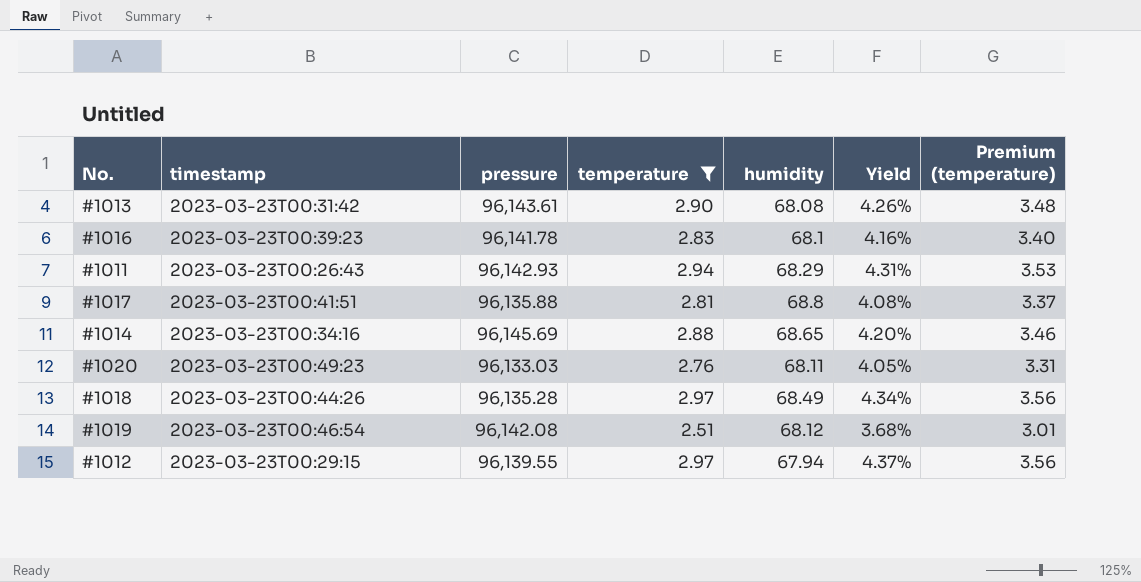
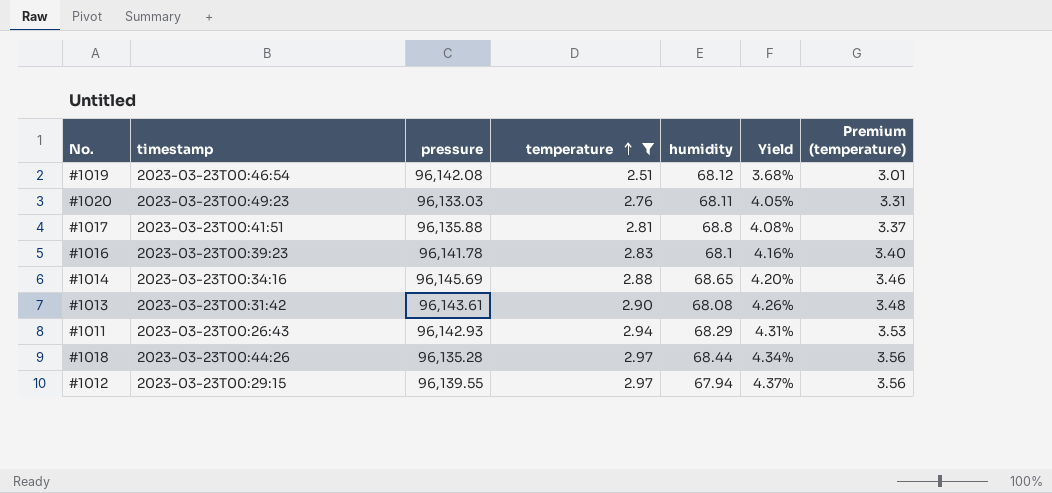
row order: none -> temperature ascending
#1018 | humidity: 68.49 -> 68.44

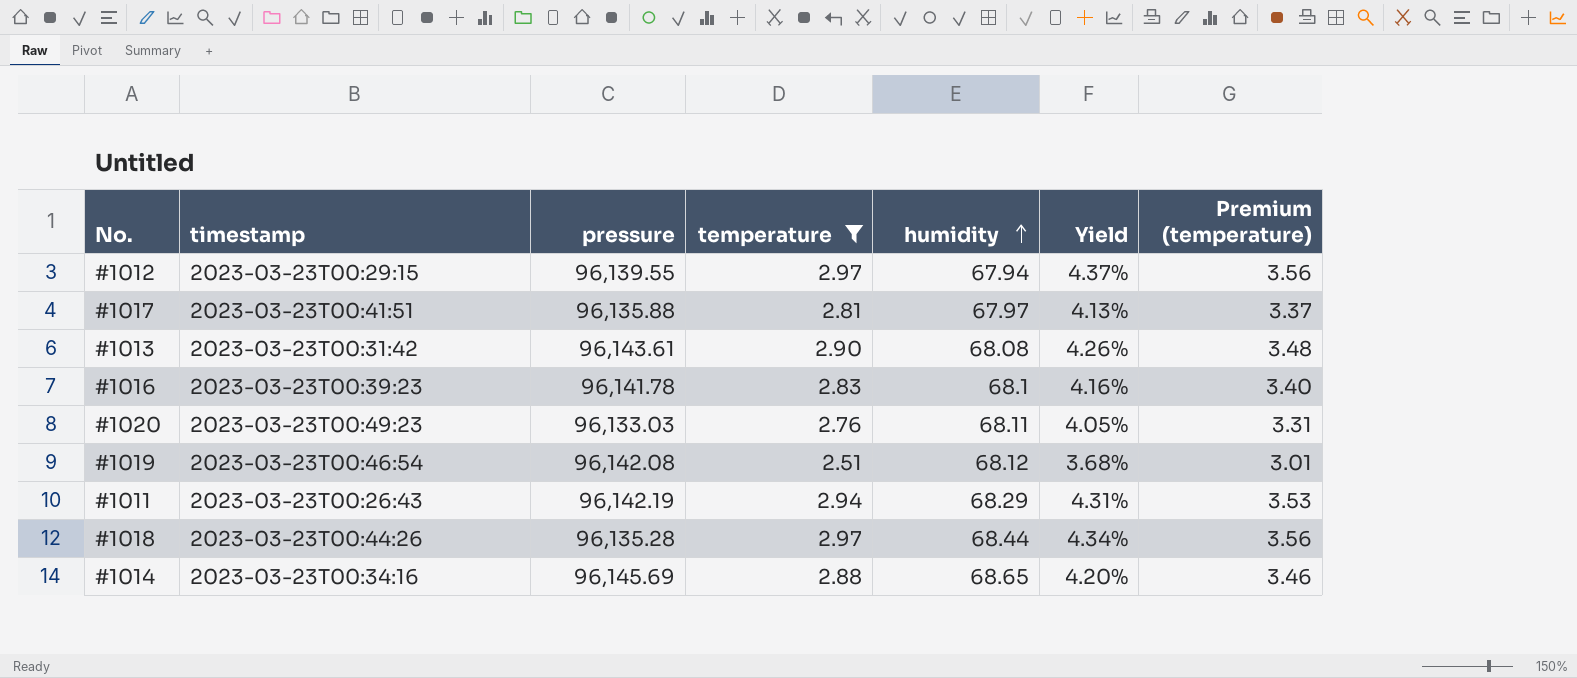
row order: temperature ascending -> humidity ascending
#1017 | humidity: 68.8 -> 67.97
#1017 | Yield: 4.08% -> 4.13%
#1011 | pressure: 96,142.93 -> 96,142.19

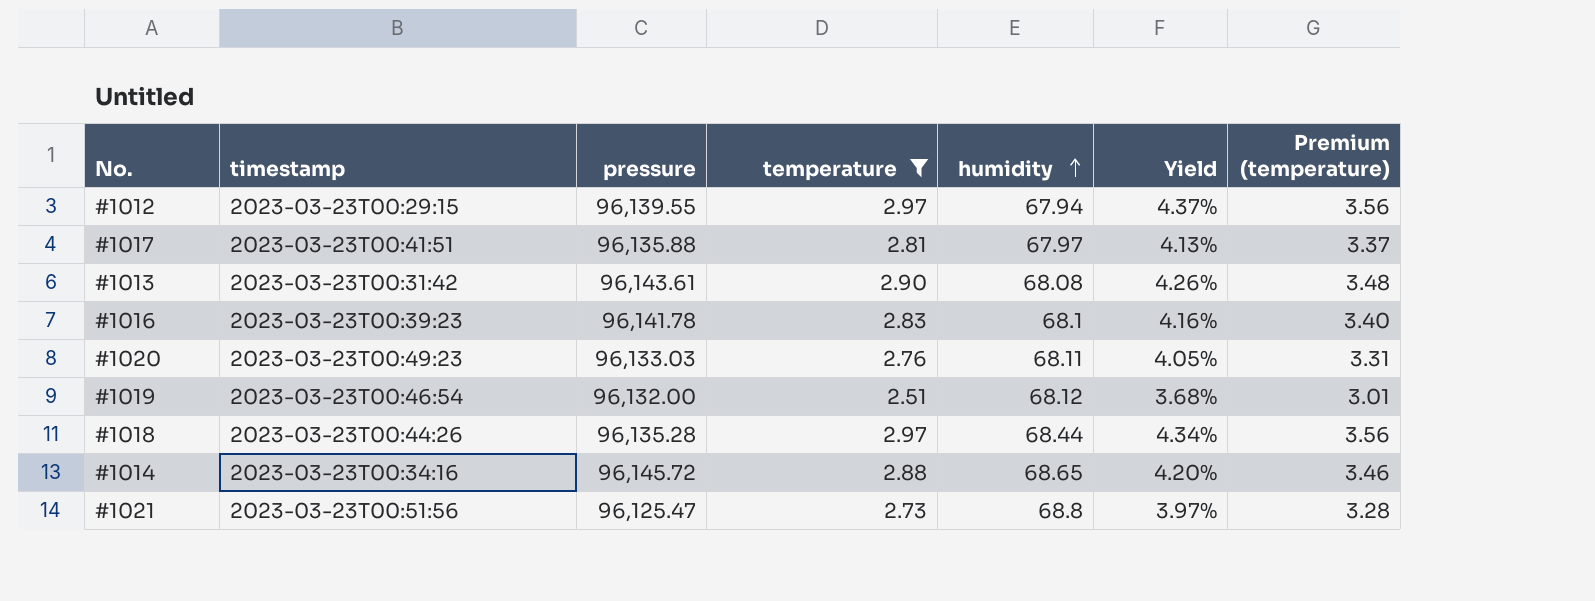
row #1011: 2023-03-23T00:26:43 | 96,142.19 | 2.94 | 68.29 | 4.31% | 3.53 -> none
#1019 | pressure: 96,142.08 -> 96,132.00
#1014 | pressure: 96,145.69 -> 96,145.72
row #1021: none -> 2023-03-23T00:51:56 | 96,125.47 | 2.73 | 68.8 | 3.97% | 3.28

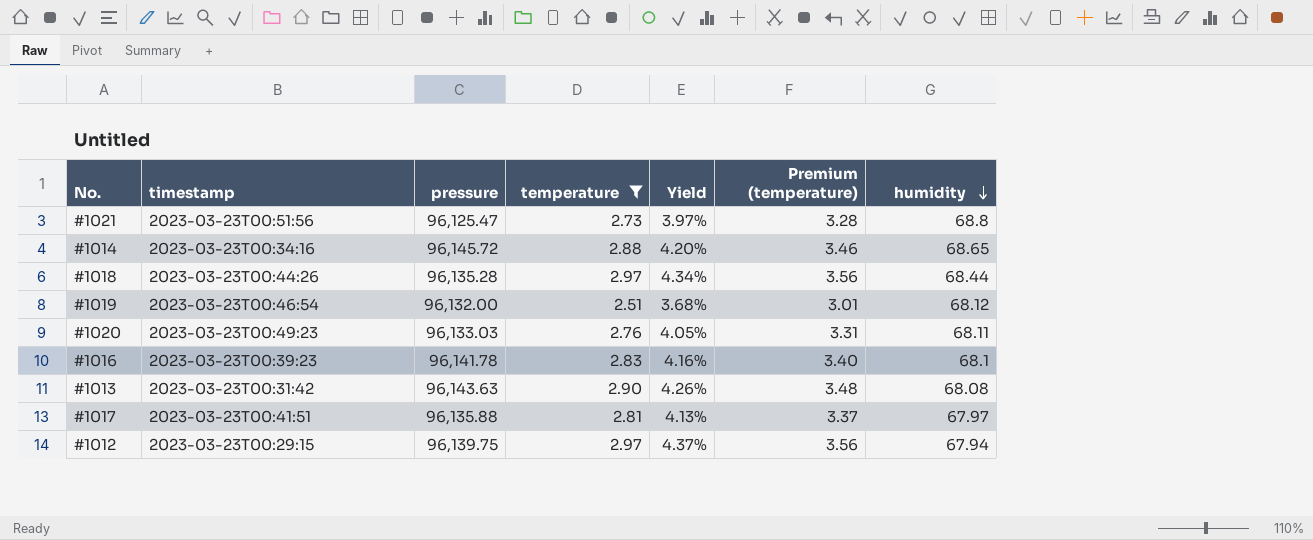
row order: humidity ascending -> humidity descending
column humidity | position: 5 -> 7
#1013 | pressure: 96,143.61 -> 96,143.63
#1012 | pressure: 96,139.55 -> 96,139.75

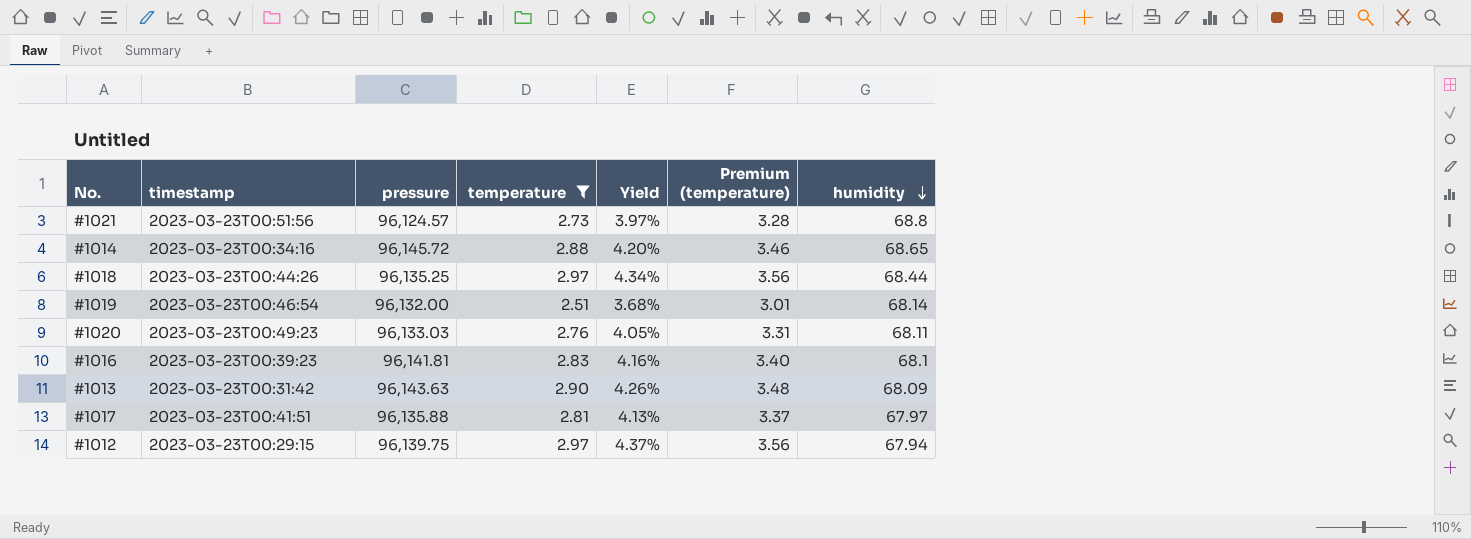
#1021 | pressure: 96,125.47 -> 96,124.57
#1018 | pressure: 96,135.28 -> 96,135.25
#1019 | humidity: 68.12 -> 68.14
#1016 | pressure: 96,141.78 -> 96,141.81
#1013 | humidity: 68.08 -> 68.09

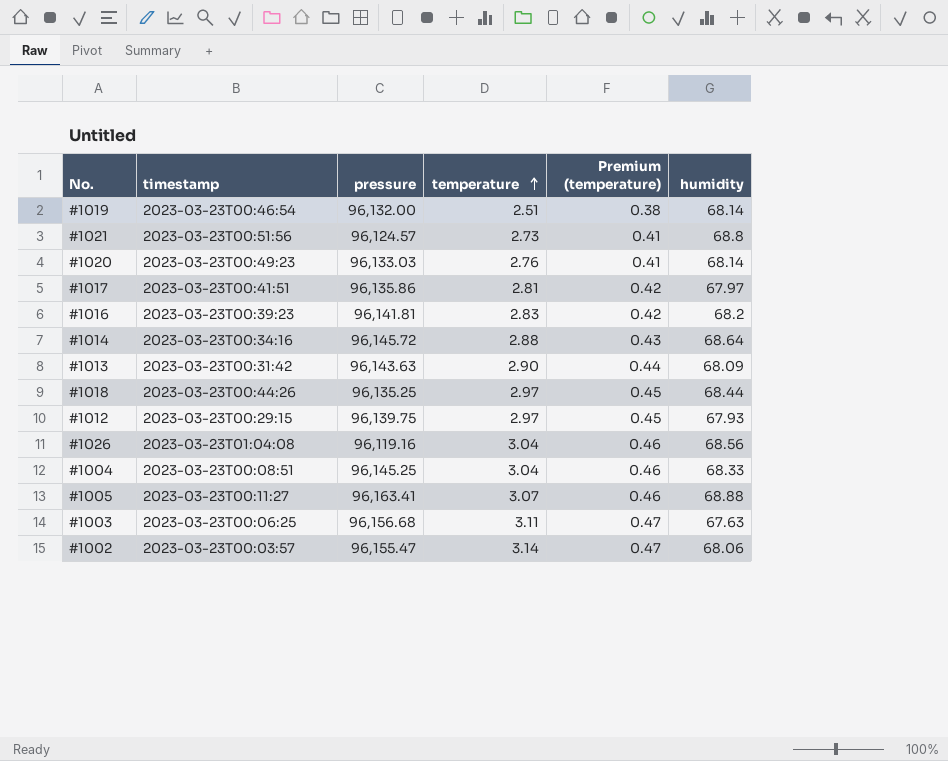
filter: temperature <= 2.97 -> none
row order: humidity descending -> temperature ascending
column Yield | formula: [temperature] / [humidity] -> none
column Premium (temperature) | formula: [temperature] * 1.2 -> [temperature] * 0.15
#1020 | humidity: 68.11 -> 68.14
#1017 | pressure: 96,135.88 -> 96,135.86
#1016 | humidity: 68.1 -> 68.2
#1014 | humidity: 68.65 -> 68.64
#1012 | humidity: 67.94 -> 67.93

